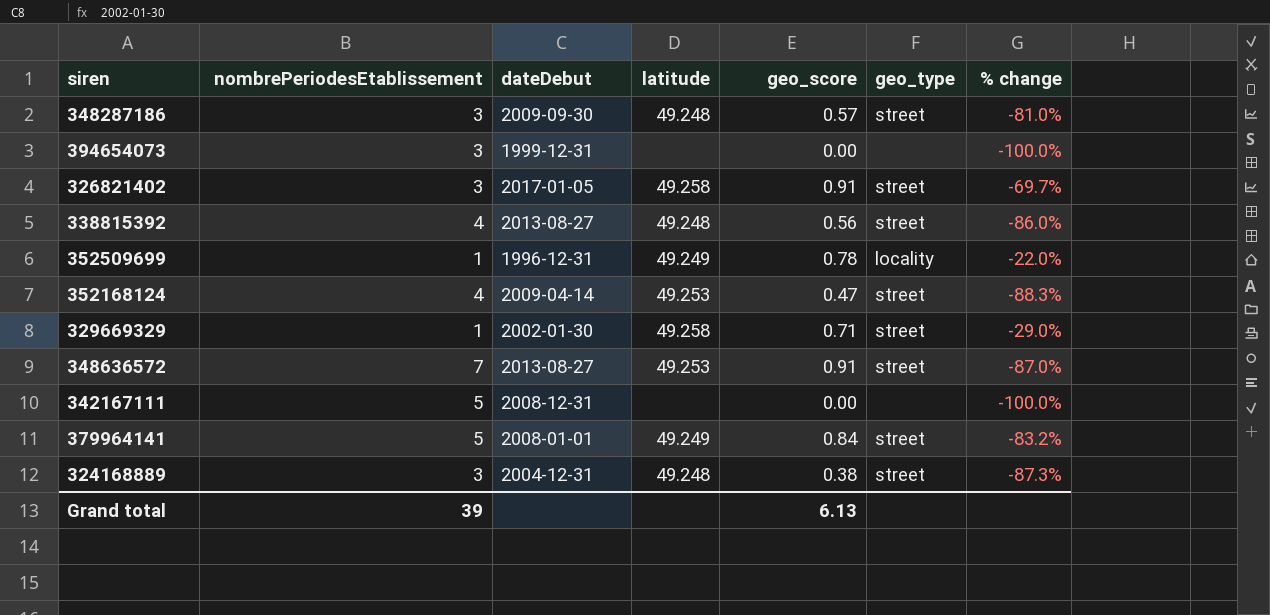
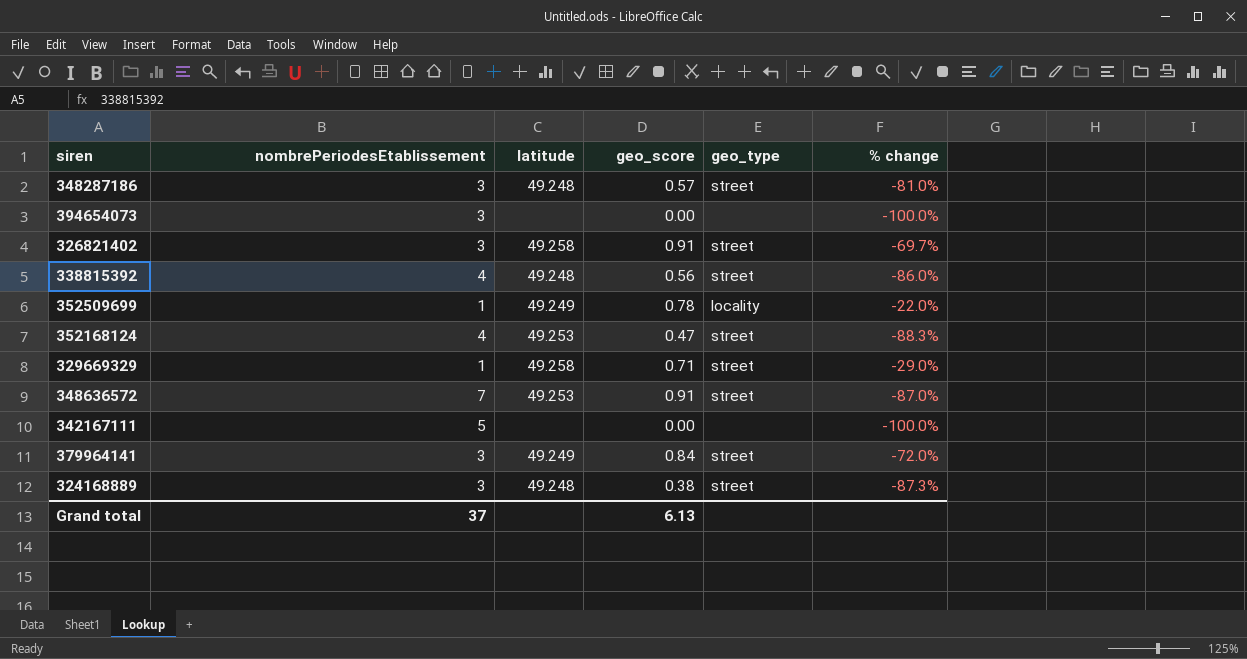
column dateDebut | position: 3 -> none
379964141 | nombrePeriodesEtablissement: 5 -> 3
379964141 | % change: -83.2% -> -72.0%
Grand total | nombrePeriodesEtablissement: 39 -> 37

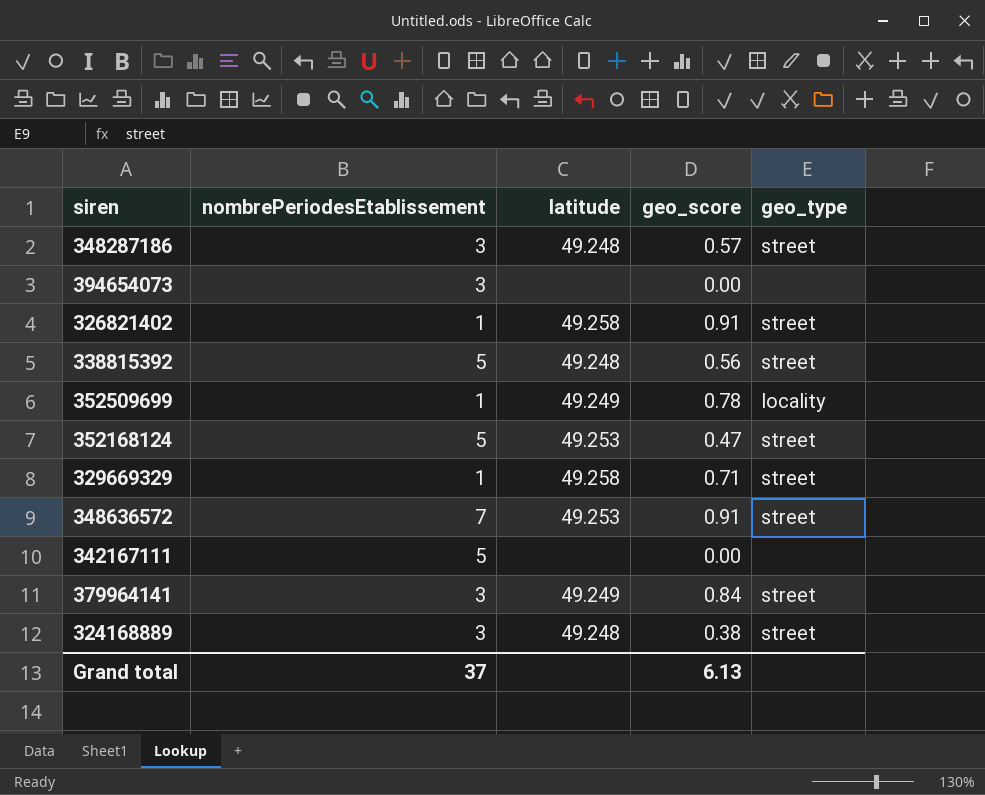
column % change | formula: ([geo_score] - [nombrePeriodesEtablissement]) / [nombrePeriodesEtablissement] -> none
326821402 | nombrePeriodesEtablissement: 3 -> 1
338815392 | nombrePeriodesEtablissement: 4 -> 5
352168124 | nombrePeriodesEtablissement: 4 -> 5

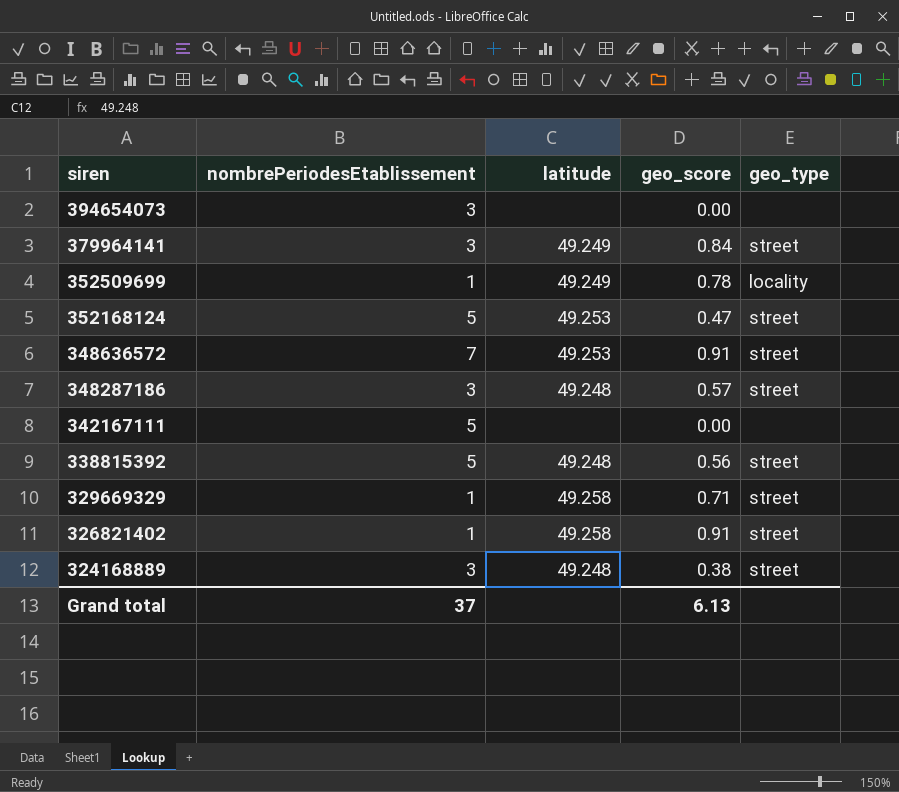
row order: none -> siren descending

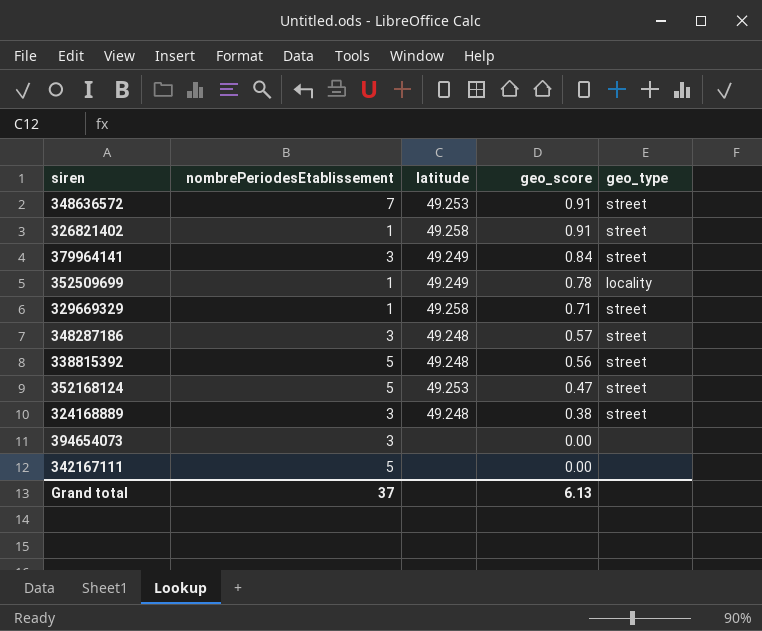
row order: siren descending -> geo_score descending

